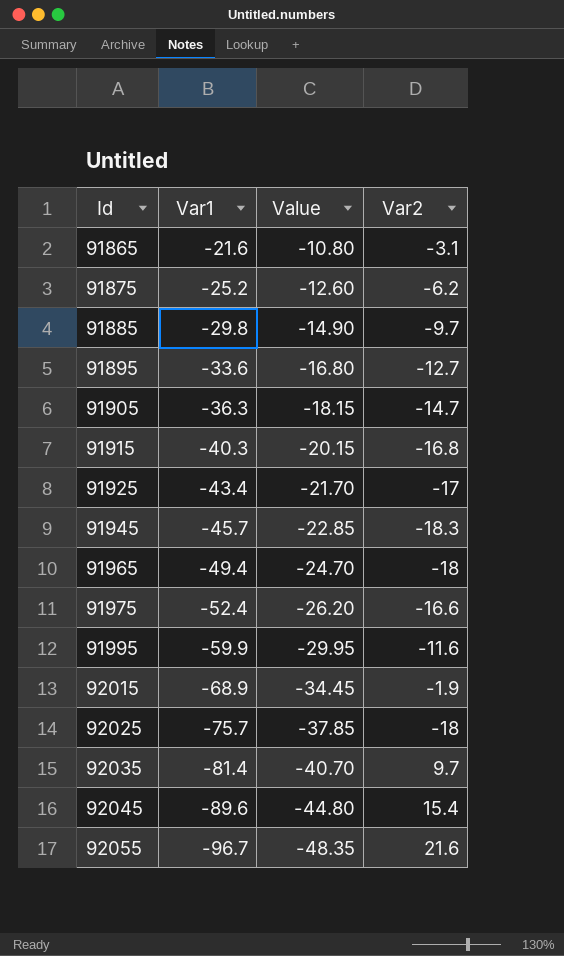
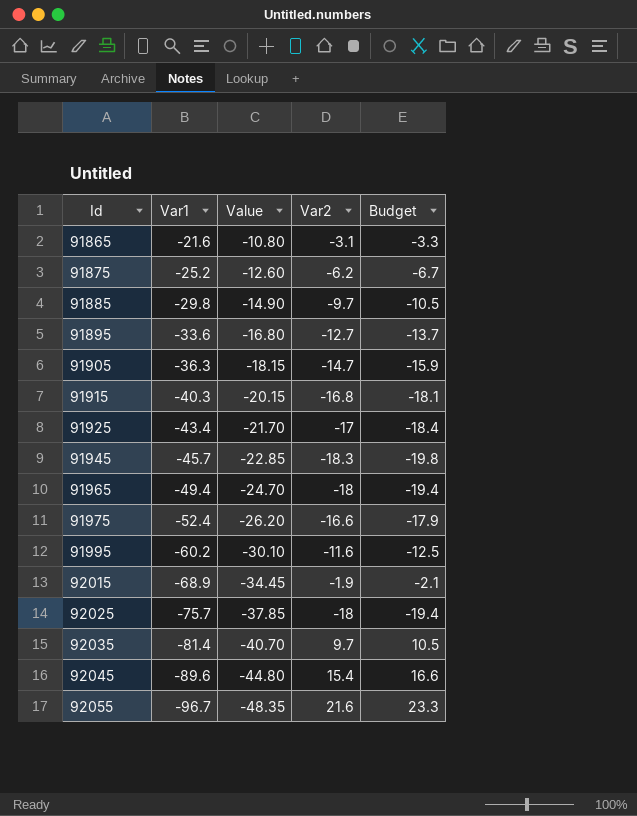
column Budget | formula: none -> [Var2] * 1.08
91995 | Var1: -59.9 -> -60.2
91995 | Value: -29.95 -> -30.10

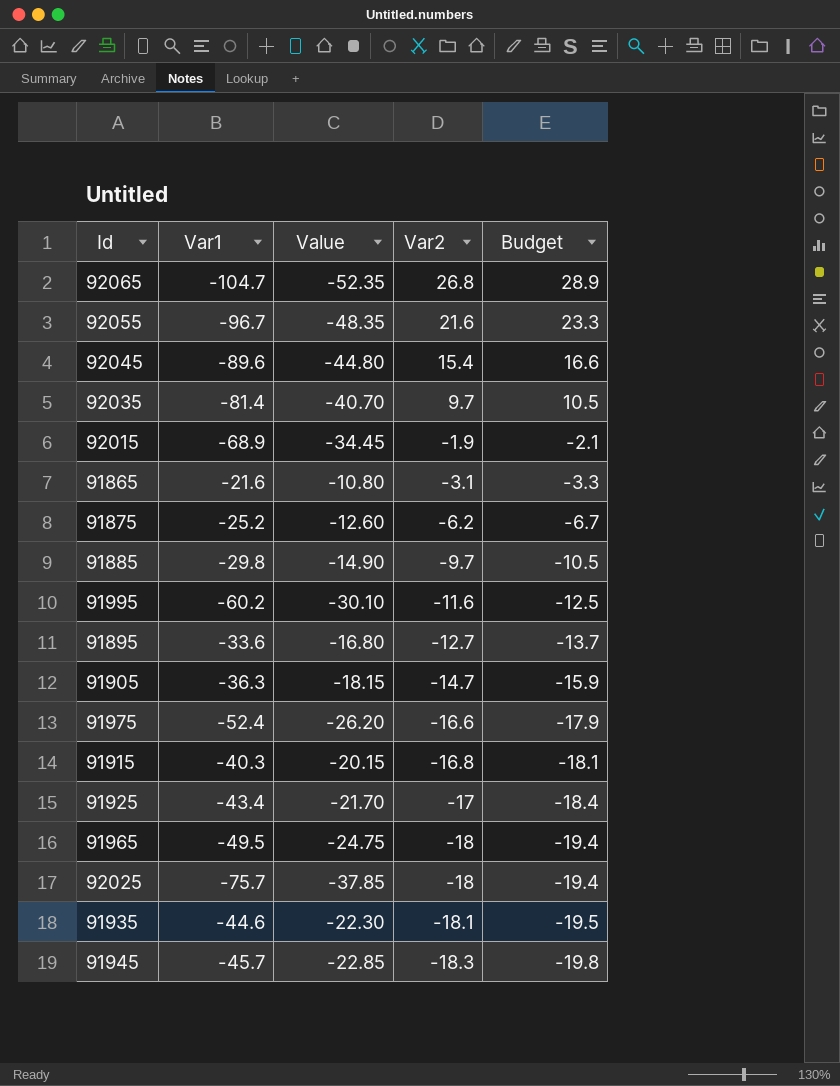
row order: Id ascending -> Var2 descending
row 92065: none -> -104.7 | -52.35 | 26.8 | 28.9
91965 | Var1: -49.4 -> -49.5
91965 | Value: -24.70 -> -24.75
row 91935: none -> -44.6 | -22.30 | -18.1 | -19.5

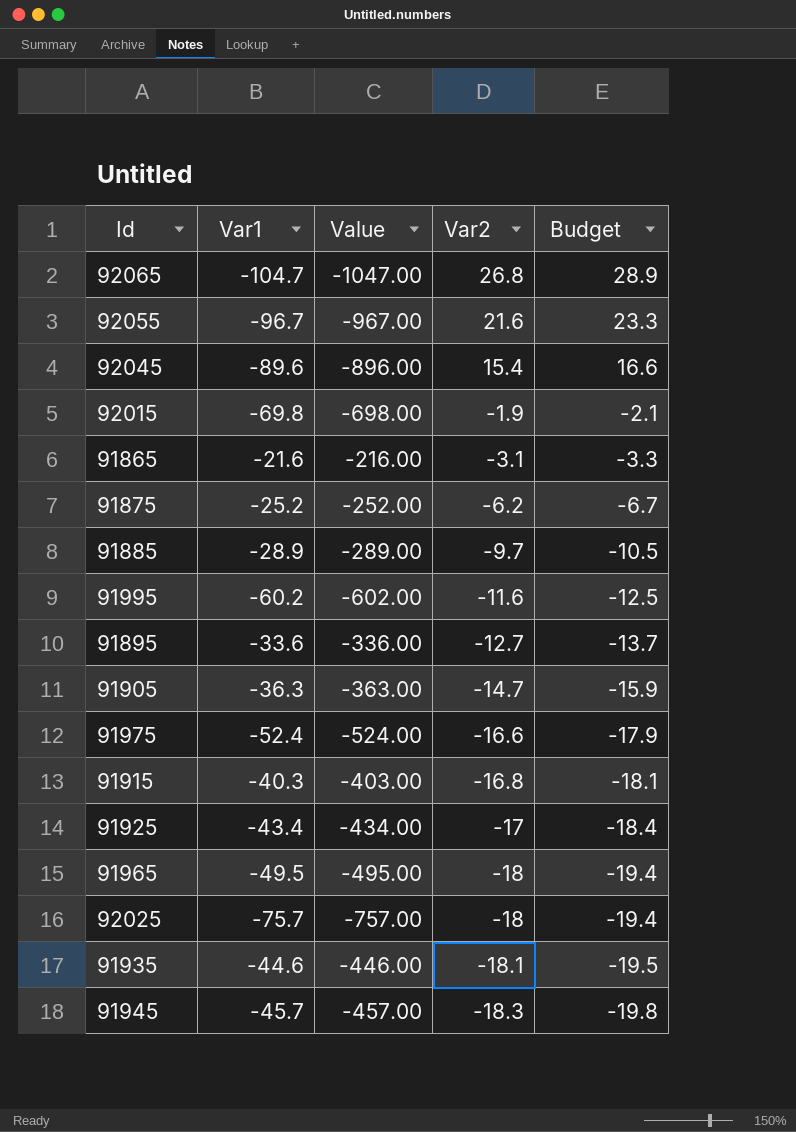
column Value | formula: [Var1] * 0.5 -> [Var1] * 10
row 92035: -81.4 | -40.70 | 9.7 | 10.5 -> none
92015 | Var1: -68.9 -> -69.8
91885 | Var1: -29.8 -> -28.9

